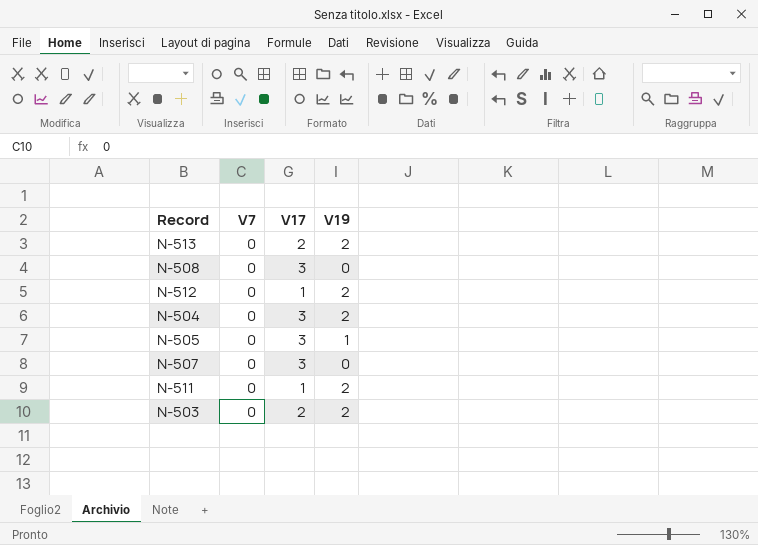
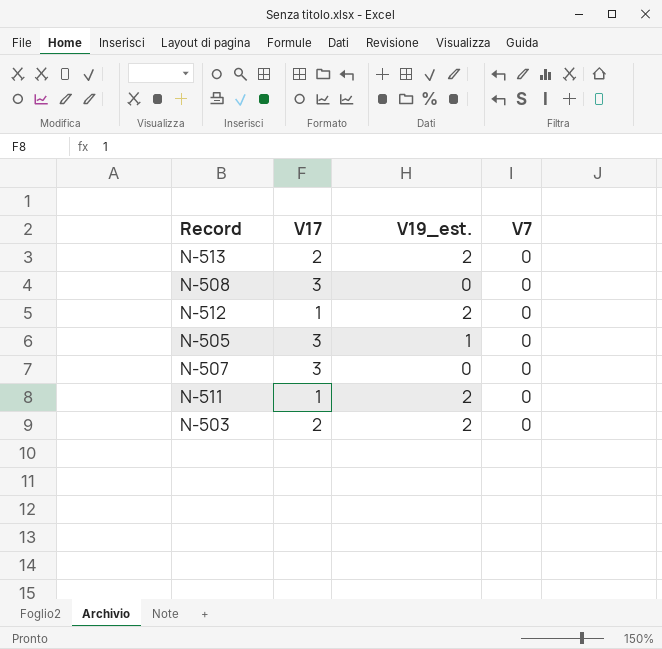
column name: V19 -> V19_est.
column V7 | position: 2 -> 4
row N-504: 0 | 3 | 2 -> none

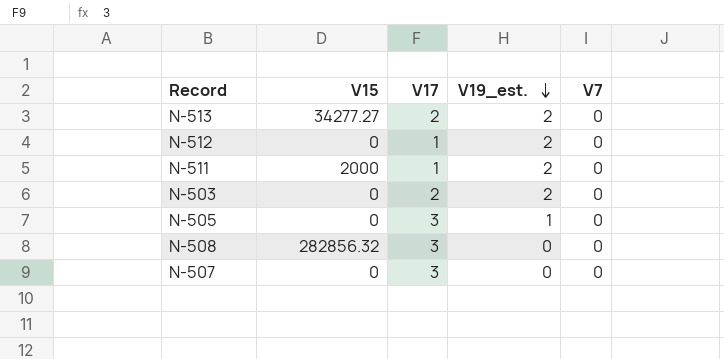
row order: none -> V19_est. descending
column V15 | position: none -> 2

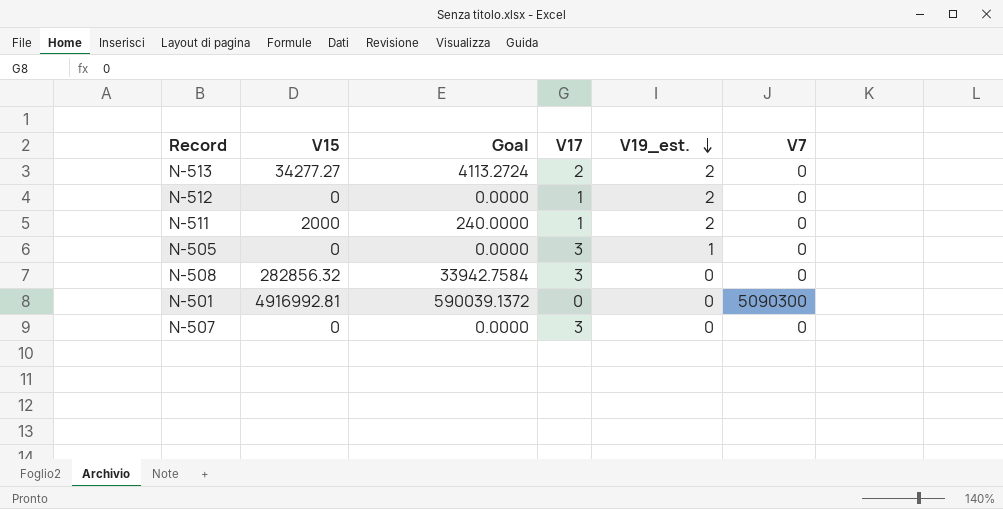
column Goal | formula: none -> [V15] * 0.12
row N-503: 0 | 2 | 2 | 0 -> none
row N-501: none -> 4916992.81 | 590039.1372 | 0 | 0 | 5090300

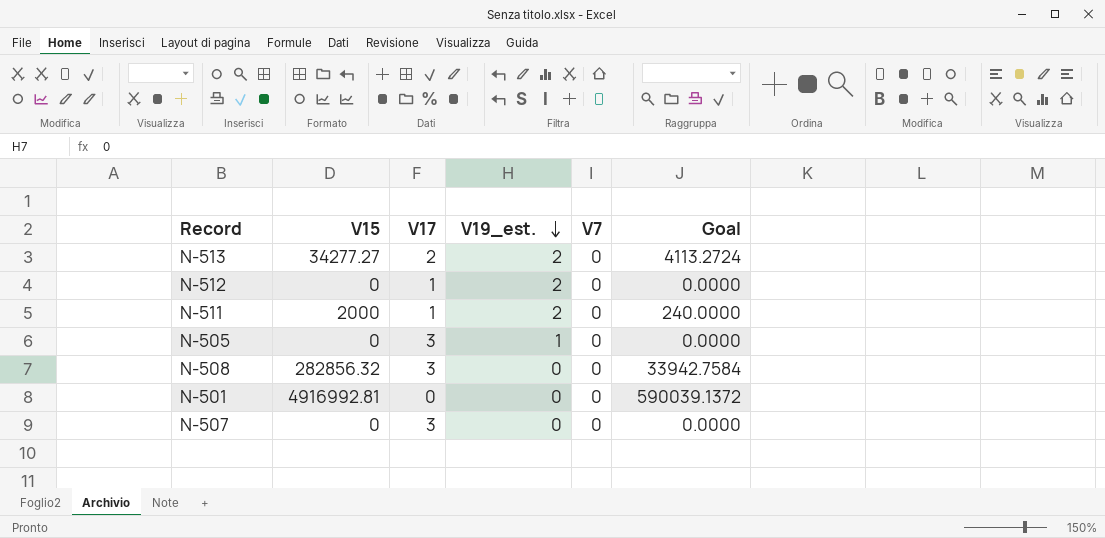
column Goal | position: 3 -> 6
N-501 | V7: 5090300 -> 0

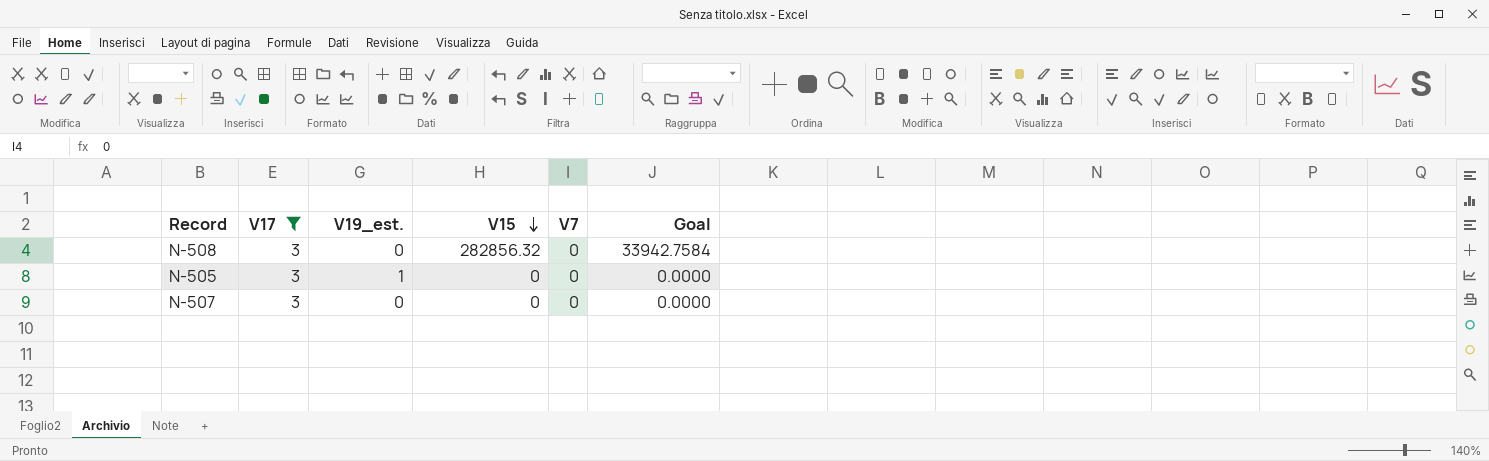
filter: none -> V17 = 3
row order: V19_est. descending -> V15 descending
column V15 | position: 2 -> 4

